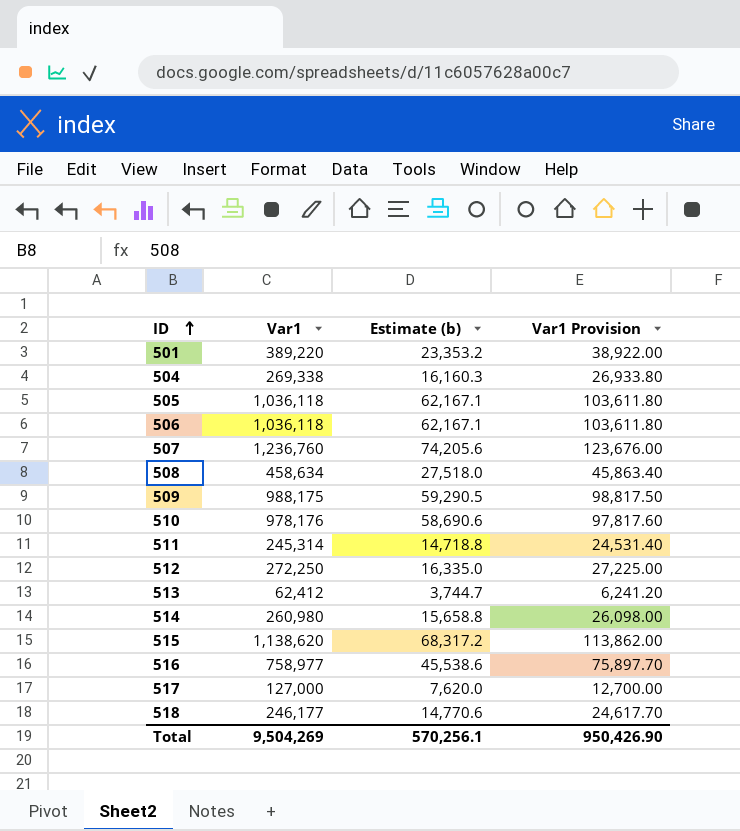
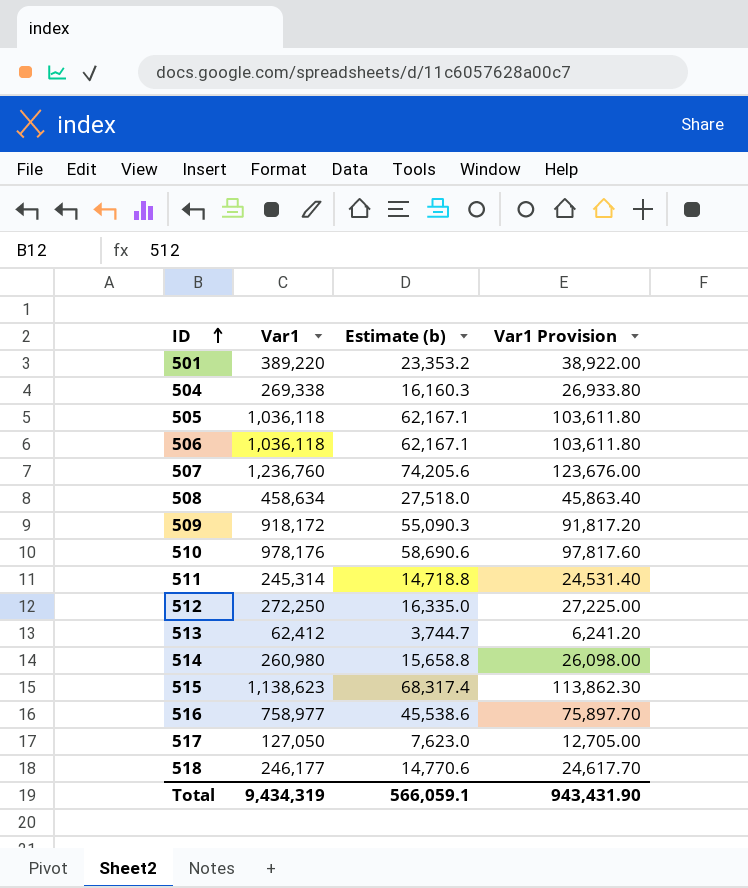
509 | Var1: 988,175 -> 918,172
509 | Estimate (b): 59,290.5 -> 55,090.3
509 | Var1 Provision: 98,817.50 -> 91,817.20
515 | Var1: 1,138,620 -> 1,138,623
515 | Estimate (b): 68,317.2 -> 68,317.4
515 | Var1 Provision: 113,862.00 -> 113,862.30
517 | Var1: 127,000 -> 127,050
517 | Estimate (b): 7,620.0 -> 7,623.0
517 | Var1 Provision: 12,700.00 -> 12,705.00
Total | Var1: 9,504,269 -> 9,434,319
Total | Estimate (b): 570,256.1 -> 566,059.1
Total | Var1 Provision: 950,426.90 -> 943,431.90

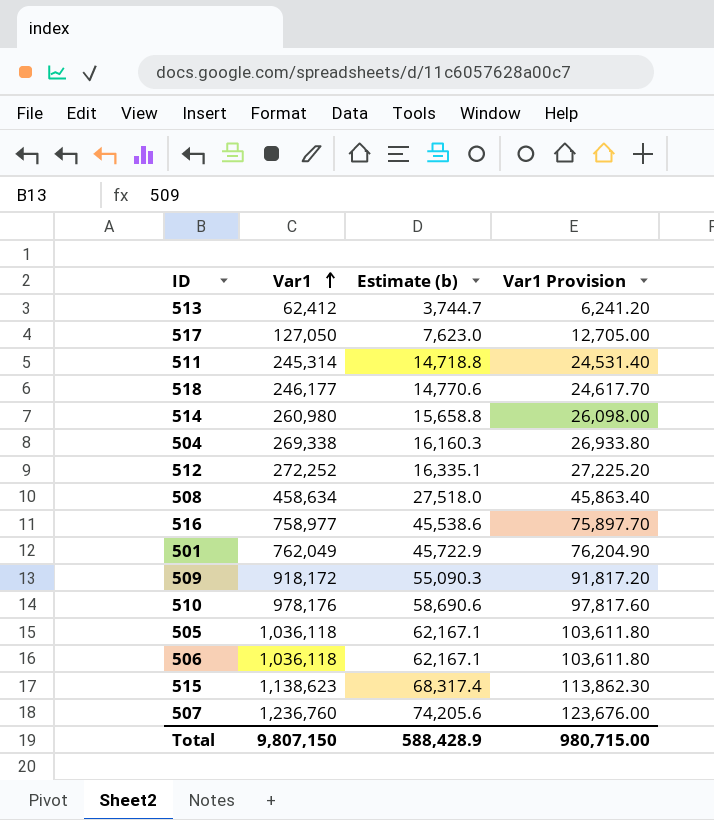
row order: ID ascending -> Var1 ascending
512 | Var1: 272,250 -> 272,252
512 | Estimate (b): 16,335.0 -> 16,335.1
512 | Var1 Provision: 27,225.00 -> 27,225.20
501 | Var1: 389,220 -> 762,049
501 | Estimate (b): 23,353.2 -> 45,722.9
501 | Var1 Provision: 38,922.00 -> 76,204.90
Total | Var1: 9,434,319 -> 9,807,150
Total | Estimate (b): 566,059.1 -> 588,428.9
Total | Var1 Provision: 943,431.90 -> 980,715.00

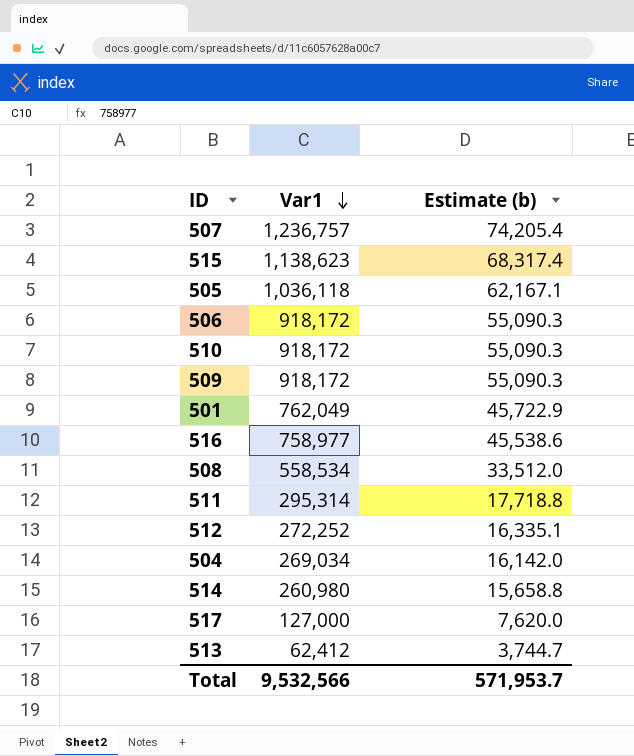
row order: Var1 ascending -> Var1 descending
column Var1 Provision | formula: [Var1] * 0.1 -> none
row 518: 246,177 | 14,770.6 | 24,617.70 -> none
507 | Var1: 1,236,760 -> 1,236,757
507 | Estimate (b): 74,205.6 -> 74,205.4
506 | Var1: 1,036,118 -> 918,172
506 | Estimate (b): 62,167.1 -> 55,090.3
510 | Var1: 978,176 -> 918,172
510 | Estimate (b): 58,690.6 -> 55,090.3
508 | Var1: 458,634 -> 558,534
508 | Estimate (b): 27,518.0 -> 33,512.0
511 | Var1: 245,314 -> 295,314
511 | Estimate (b): 14,718.8 -> 17,718.8
504 | Var1: 269,338 -> 269,034
504 | Estimate (b): 16,160.3 -> 16,142.0
517 | Var1: 127,050 -> 127,000
517 | Estimate (b): 7,623.0 -> 7,620.0
Total | Var1: 9,807,150 -> 9,532,566
Total | Estimate (b): 588,428.9 -> 571,953.7

